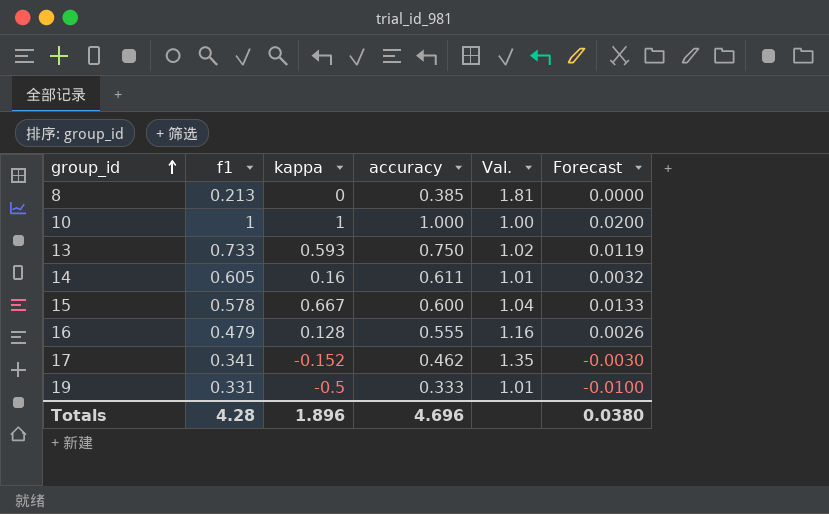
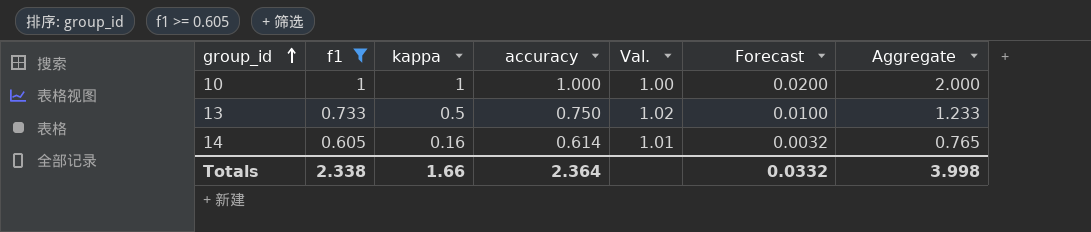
filter: none -> f1 >= 0.605
column Aggregate | formula: none -> [f1] + [kappa]
13 | kappa: 0.593 -> 0.5
13 | Forecast: 0.0119 -> 0.0100
14 | accuracy: 0.611 -> 0.614
Totals | f1: 4.28 -> 2.338
Totals | kappa: 1.896 -> 1.66
Totals | accuracy: 4.696 -> 2.364
Totals | Forecast: 0.0380 -> 0.0332

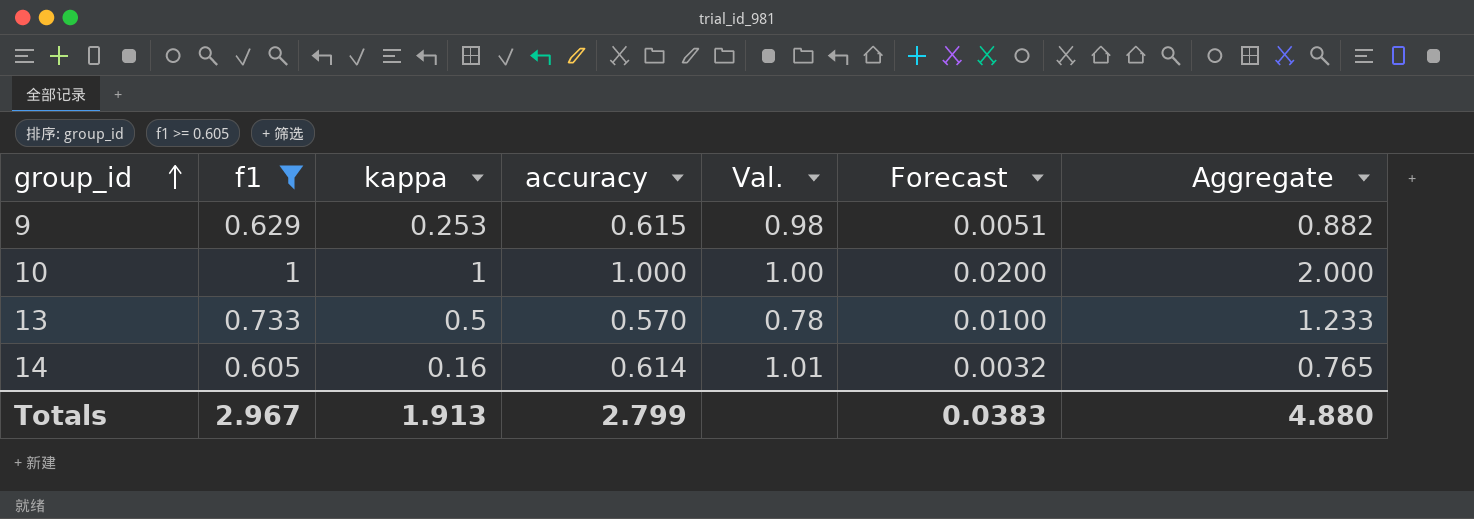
row 9: none -> 0.629 | 0.253 | 0.615 | 0.98 | 0.0051 | 0.882
13 | accuracy: 0.750 -> 0.570
13 | Val.: 1.02 -> 0.78
Totals | f1: 2.338 -> 2.967
Totals | kappa: 1.66 -> 1.913
Totals | accuracy: 2.364 -> 2.799
Totals | Forecast: 0.0332 -> 0.0383
Totals | Aggregate: 3.998 -> 4.880

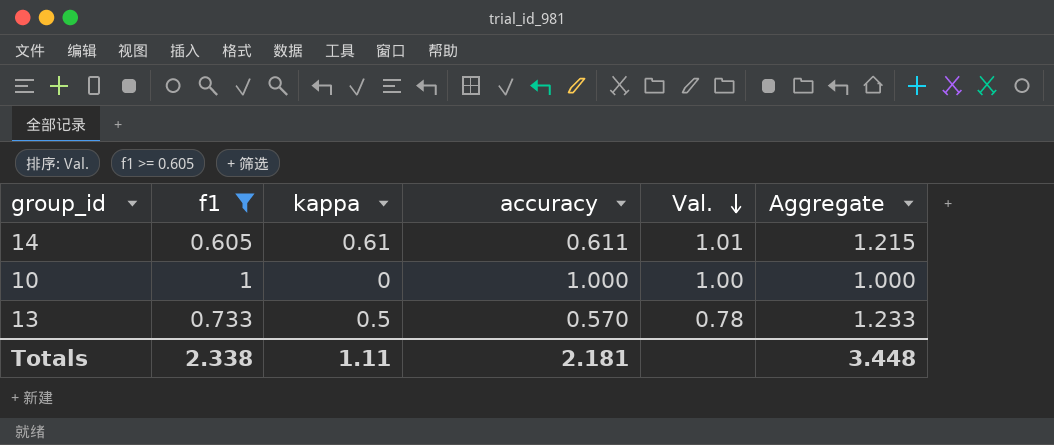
row order: group_id ascending -> Val. descending
column Forecast | formula: [kappa] * 0.02 -> none
row 9: 0.629 | 0.253 | 0.615 | 0.98 | 0.0051 | 0.882 -> none
14 | kappa: 0.16 -> 0.61
14 | accuracy: 0.614 -> 0.611
14 | Aggregate: 0.765 -> 1.215
10 | kappa: 1 -> 0
10 | Aggregate: 2.000 -> 1.000
Totals | f1: 2.967 -> 2.338
Totals | kappa: 1.913 -> 1.11
Totals | accuracy: 2.799 -> 2.181
Totals | Aggregate: 4.880 -> 3.448

